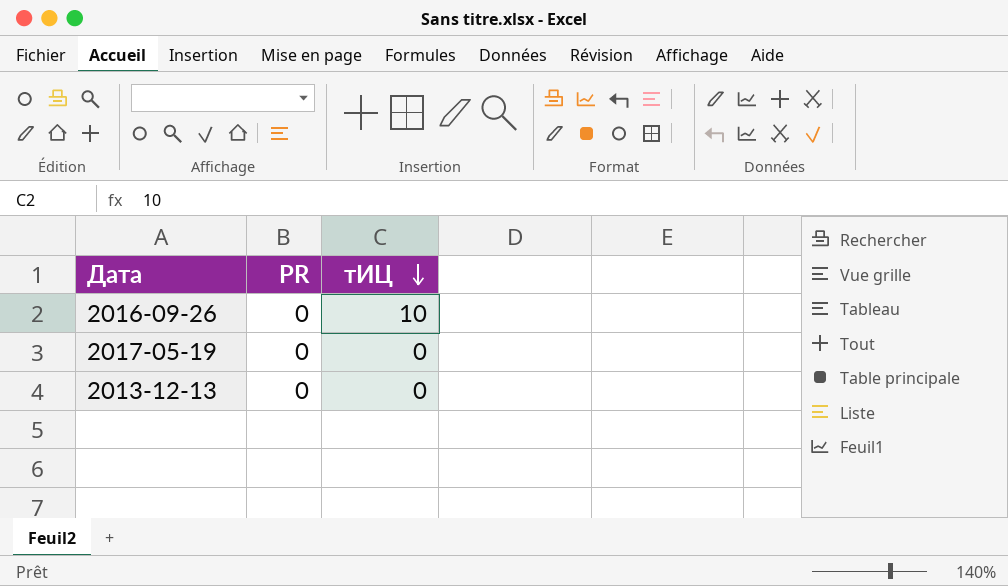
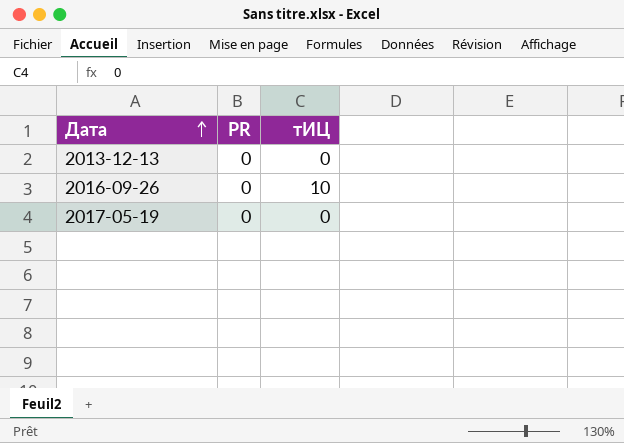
row order: тИЦ descending -> Дата ascending

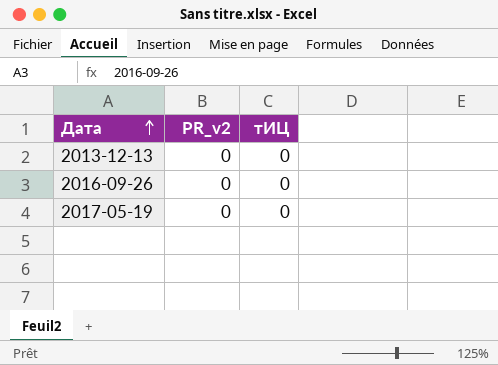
column name: PR -> PR_v2
2016-09-26 | тИЦ: 10 -> 0

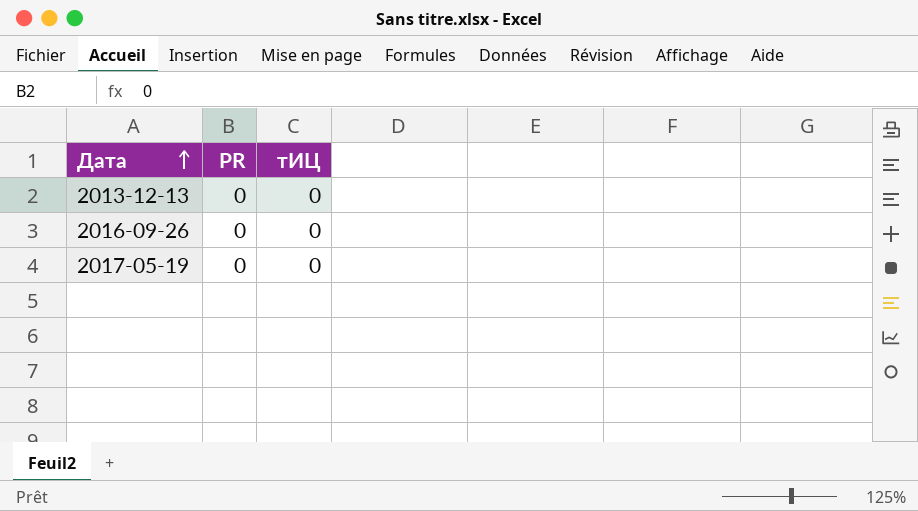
column name: PR_v2 -> PR

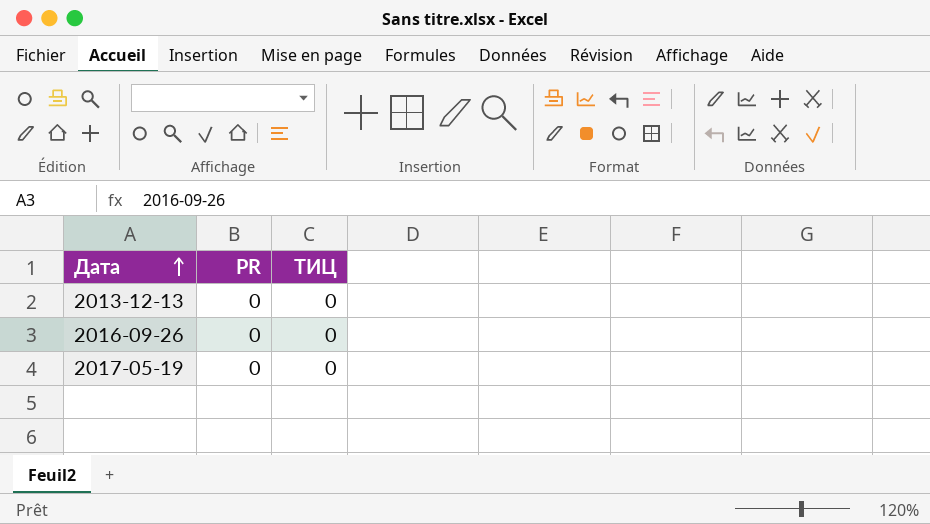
column name: тИЦ -> ТИЦ

